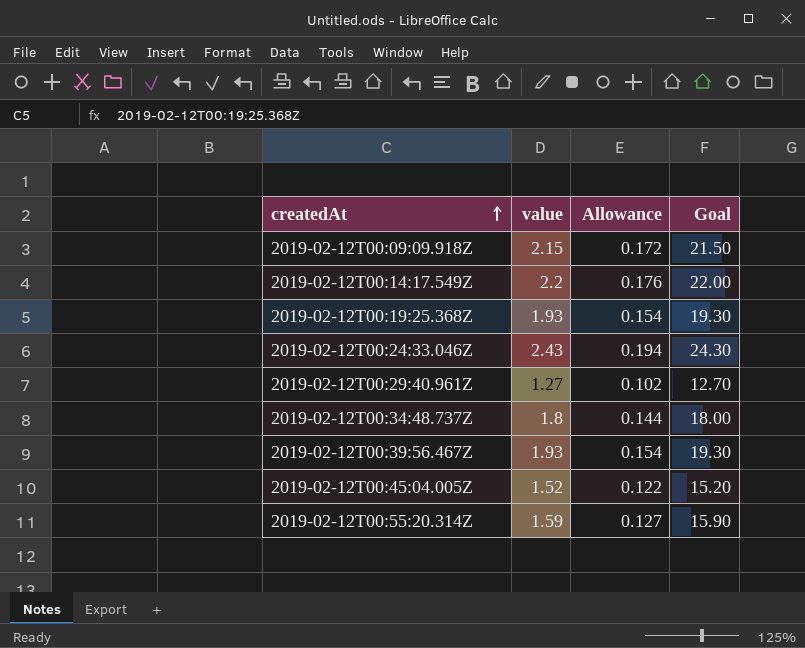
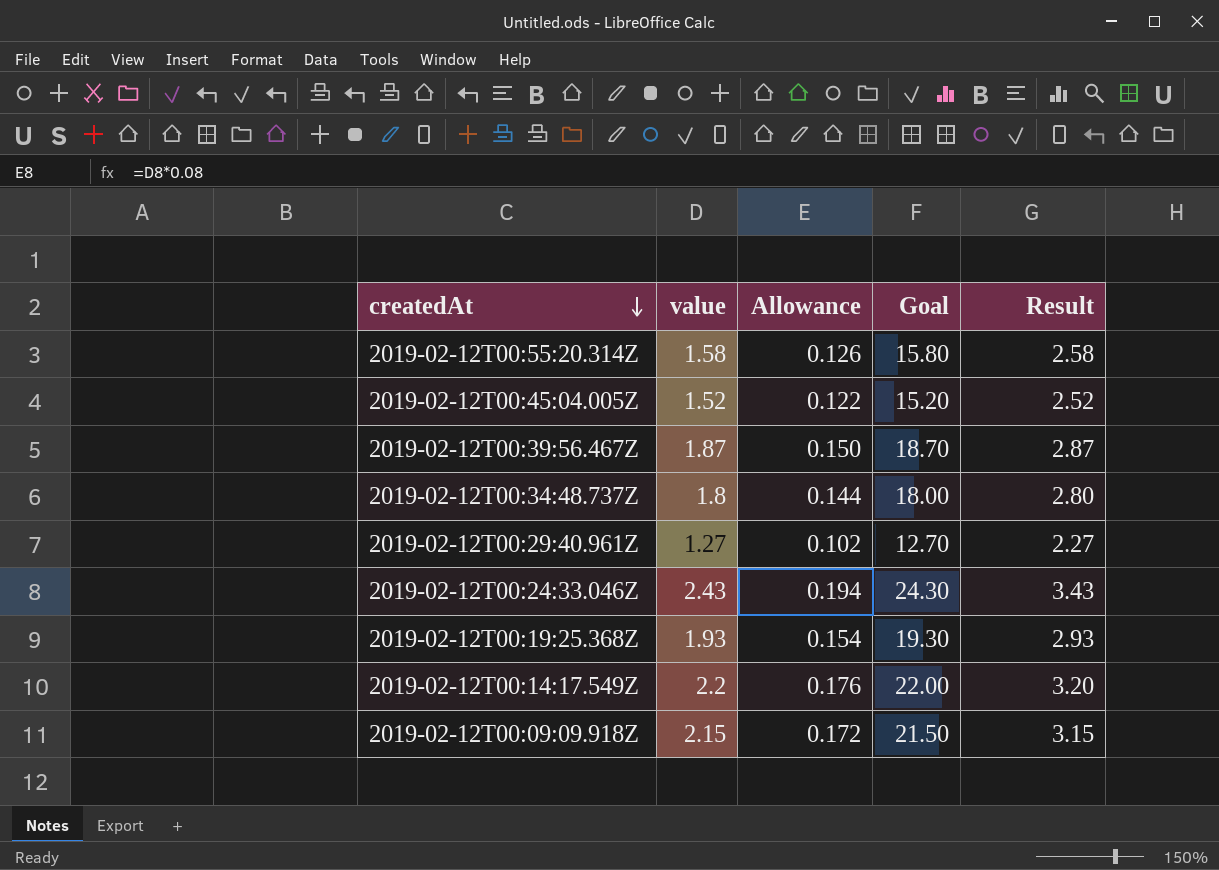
row order: createdAt ascending -> createdAt descending
column Result | formula: none -> [value] + 1
2019-02-12T00:55:20.314Z | value: 1.59 -> 1.58
2019-02-12T00:55:20.314Z | Allowance: 0.127 -> 0.126
2019-02-12T00:55:20.314Z | Goal: 15.90 -> 15.80
2019-02-12T00:39:56.467Z | value: 1.93 -> 1.87
2019-02-12T00:39:56.467Z | Allowance: 0.154 -> 0.150
2019-02-12T00:39:56.467Z | Goal: 19.30 -> 18.70

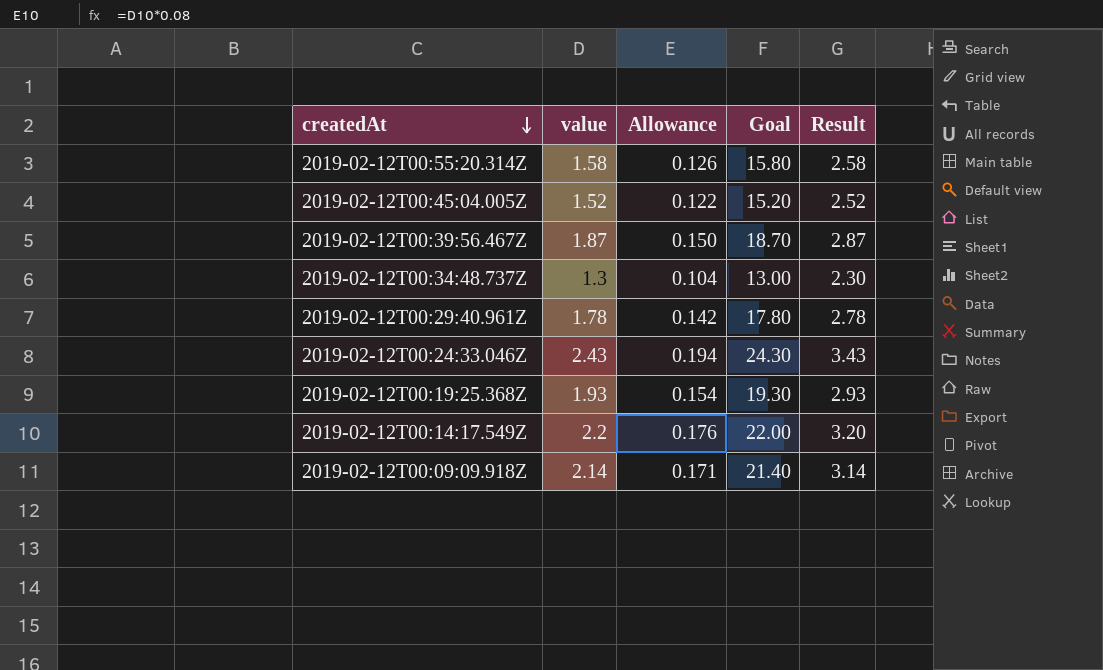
2019-02-12T00:34:48.737Z | value: 1.8 -> 1.3
2019-02-12T00:34:48.737Z | Allowance: 0.144 -> 0.104
2019-02-12T00:34:48.737Z | Goal: 18.00 -> 13.00
2019-02-12T00:34:48.737Z | Result: 2.80 -> 2.30
2019-02-12T00:29:40.961Z | value: 1.27 -> 1.78
2019-02-12T00:29:40.961Z | Allowance: 0.102 -> 0.142
2019-02-12T00:29:40.961Z | Goal: 12.70 -> 17.80
2019-02-12T00:29:40.961Z | Result: 2.27 -> 2.78
2019-02-12T00:09:09.918Z | value: 2.15 -> 2.14
2019-02-12T00:09:09.918Z | Allowance: 0.172 -> 0.171
2019-02-12T00:09:09.918Z | Goal: 21.50 -> 21.40
2019-02-12T00:09:09.918Z | Result: 3.15 -> 3.14

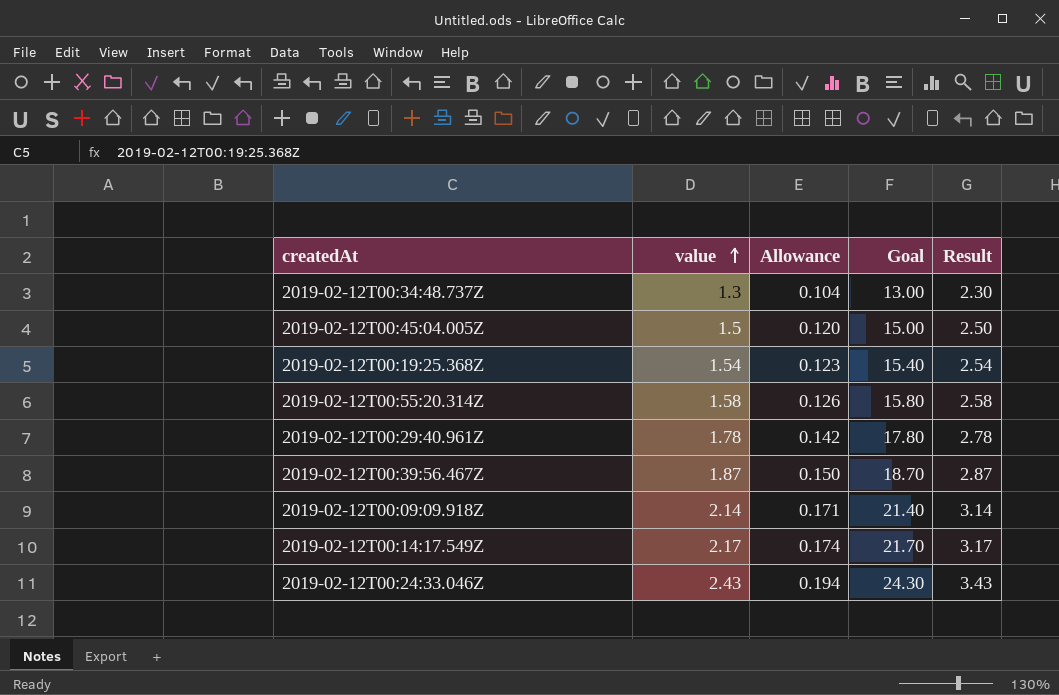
row order: createdAt descending -> value ascending
2019-02-12T00:45:04.005Z | value: 1.52 -> 1.5
2019-02-12T00:45:04.005Z | Allowance: 0.122 -> 0.120
2019-02-12T00:45:04.005Z | Goal: 15.20 -> 15.00
2019-02-12T00:45:04.005Z | Result: 2.52 -> 2.50
2019-02-12T00:19:25.368Z | value: 1.93 -> 1.54
2019-02-12T00:19:25.368Z | Allowance: 0.154 -> 0.123
2019-02-12T00:19:25.368Z | Goal: 19.30 -> 15.40
2019-02-12T00:19:25.368Z | Result: 2.93 -> 2.54
2019-02-12T00:14:17.549Z | value: 2.2 -> 2.17
2019-02-12T00:14:17.549Z | Allowance: 0.176 -> 0.174
2019-02-12T00:14:17.549Z | Goal: 22.00 -> 21.70
2019-02-12T00:14:17.549Z | Result: 3.20 -> 3.17

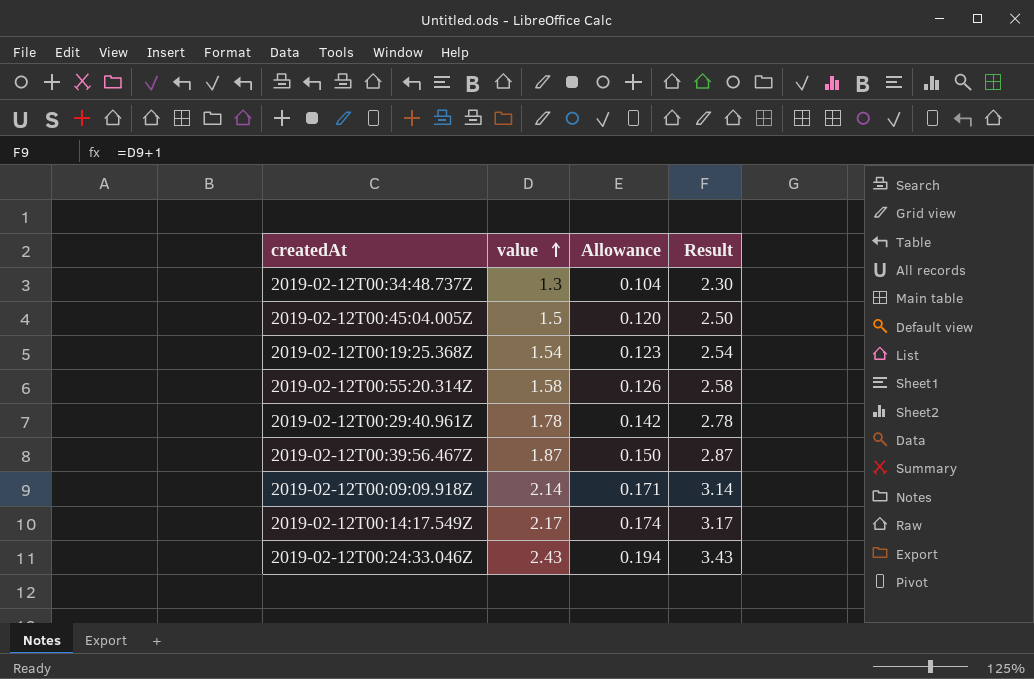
column Goal | formula: [value] * 10 -> none

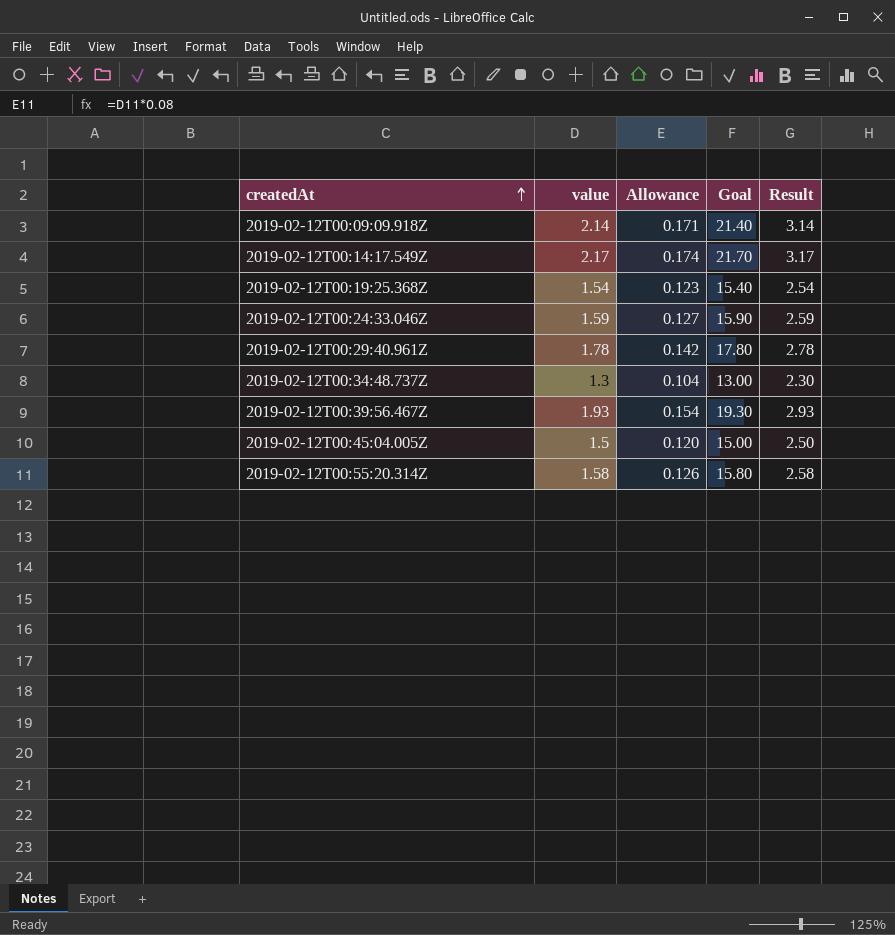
row order: value ascending -> createdAt ascending
column Goal | formula: none -> [value] * 10
2019-02-12T00:24:33.046Z | value: 2.43 -> 1.59
2019-02-12T00:24:33.046Z | Allowance: 0.194 -> 0.127
2019-02-12T00:24:33.046Z | Result: 3.43 -> 2.59
2019-02-12T00:39:56.467Z | value: 1.87 -> 1.93
2019-02-12T00:39:56.467Z | Allowance: 0.150 -> 0.154
2019-02-12T00:39:56.467Z | Result: 2.87 -> 2.93

